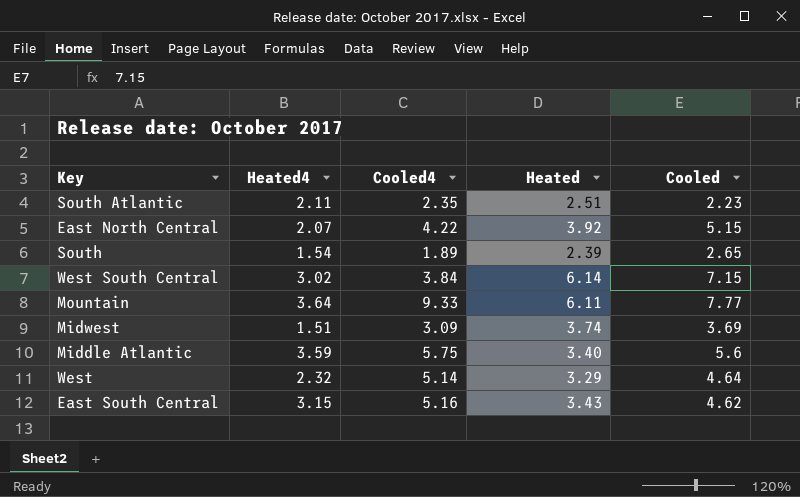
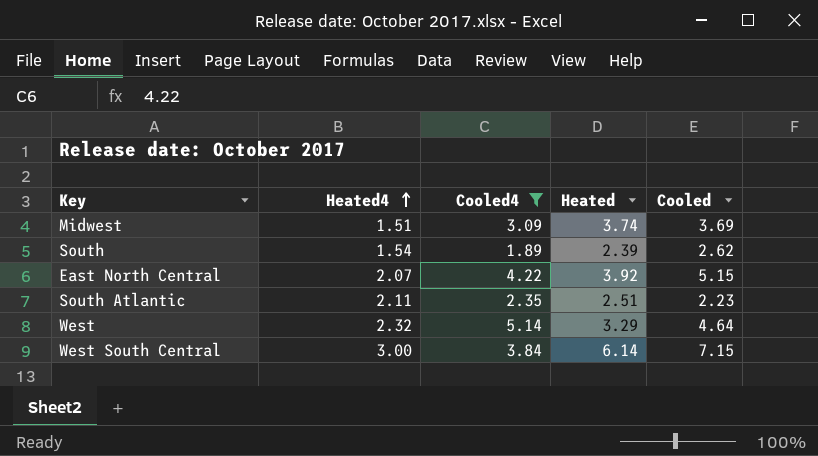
filter: none -> Cooled4 <= 5.14
row order: none -> Heated4 ascending
South | Cooled: 2.65 -> 2.62
West South Central | Heated4: 3.02 -> 3.00

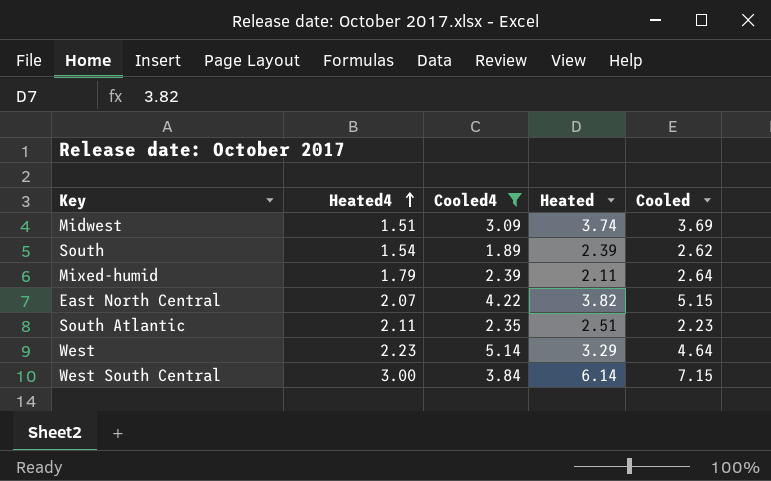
row Mixed-humid: none -> 1.79 | 2.39 | 2.11 | 2.64
East North Central | Heated: 3.92 -> 3.82
West | Heated4: 2.32 -> 2.23

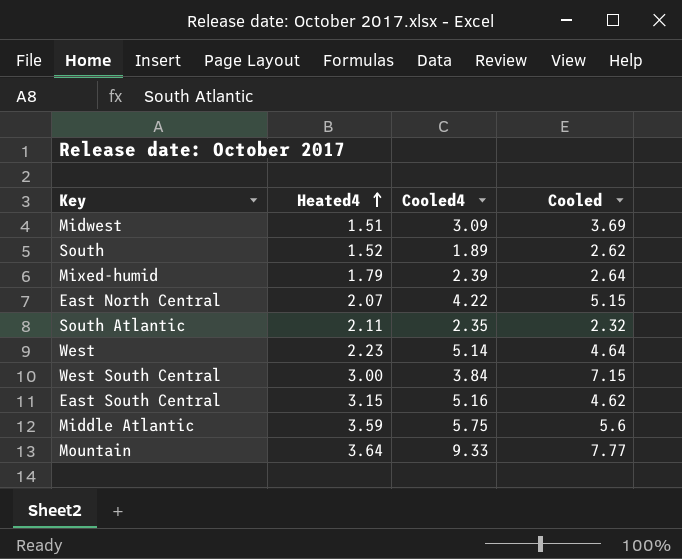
filter: Cooled4 <= 5.14 -> none
column Heated | position: 4 -> none
South | Heated4: 1.54 -> 1.52
South Atlantic | Cooled: 2.23 -> 2.32

